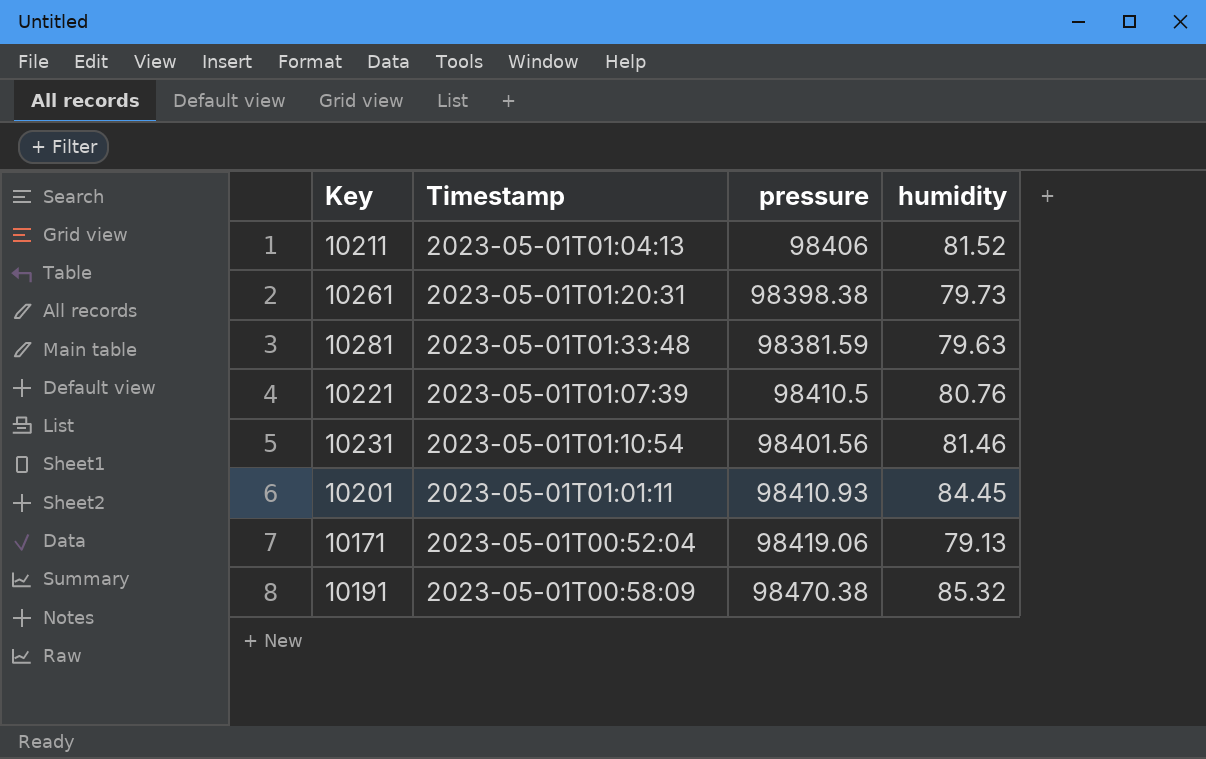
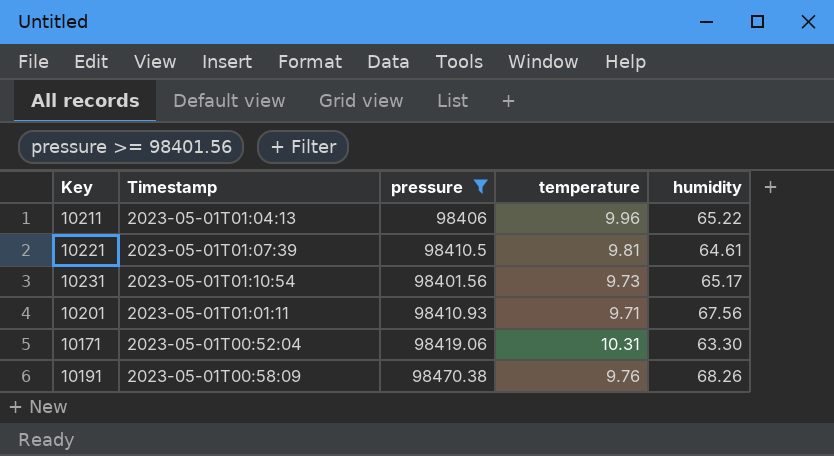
filter: none -> pressure >= 98401.56
column temperature | position: none -> 4
10211 | humidity: 81.52 -> 65.22
10221 | humidity: 80.76 -> 64.61
10231 | humidity: 81.46 -> 65.17
10201 | humidity: 84.45 -> 67.56
10171 | humidity: 79.13 -> 63.30
10191 | humidity: 85.32 -> 68.26

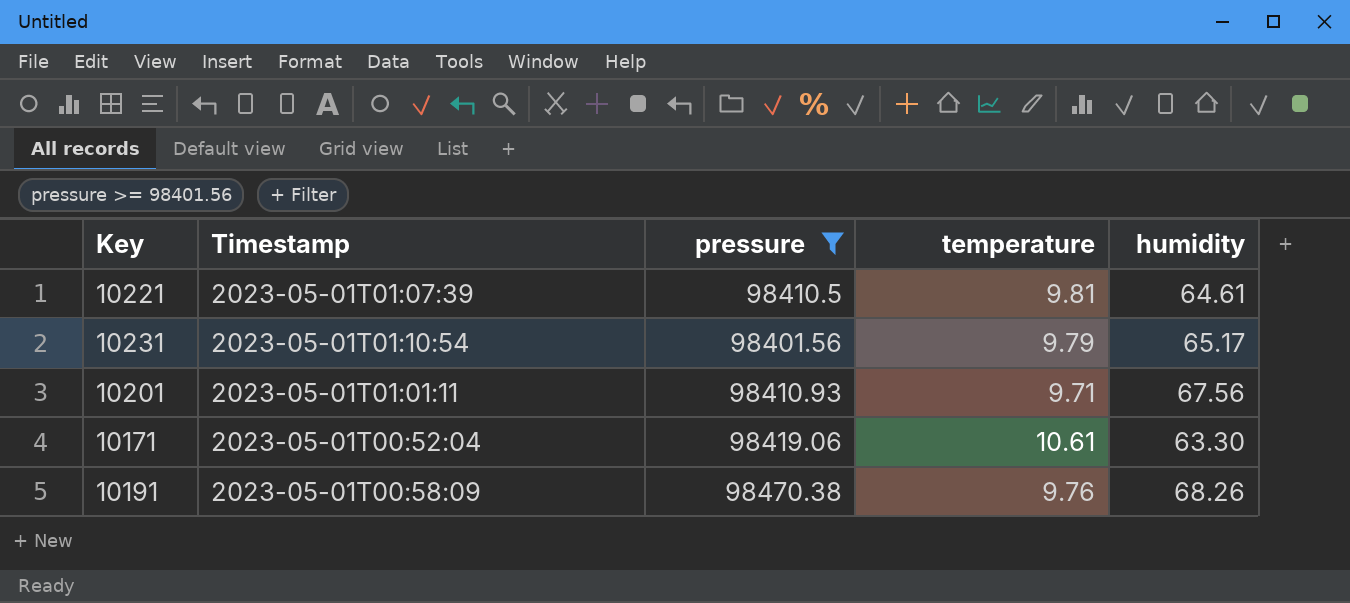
row 10211: 2023-05-01T01:04:13 | 98406 | 9.96 | 65.22 -> none
10231 | temperature: 9.73 -> 9.79
10171 | temperature: 10.31 -> 10.61

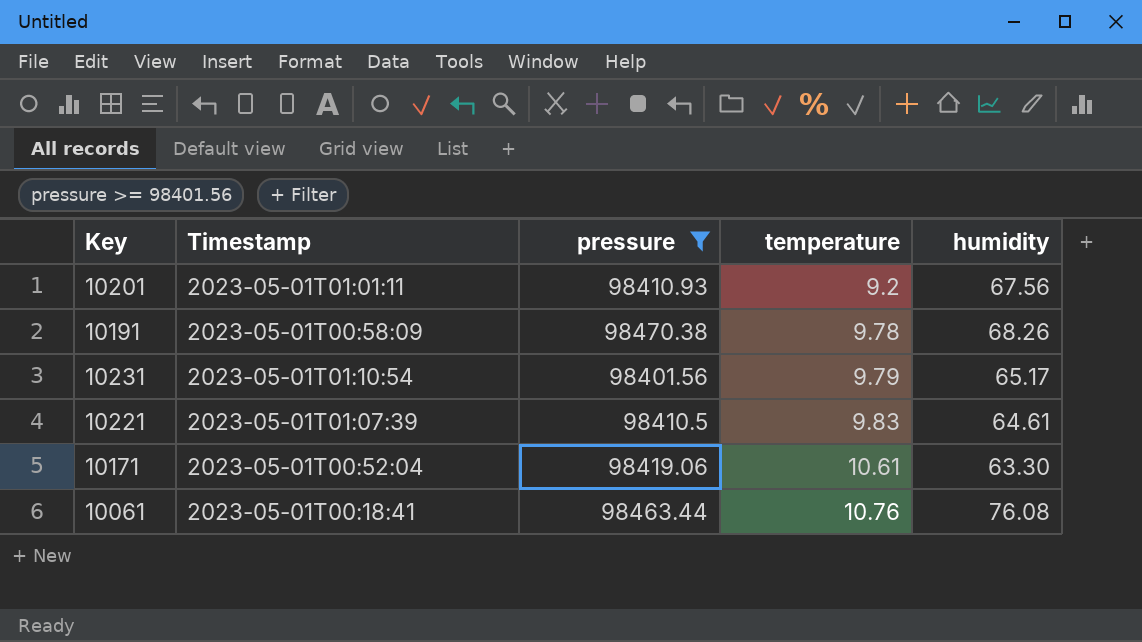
row order: none -> temperature ascending
10201 | temperature: 9.71 -> 9.2
10191 | temperature: 9.76 -> 9.78
10221 | temperature: 9.81 -> 9.83
row 10061: none -> 2023-05-01T00:18:41 | 98463.44 | 10.76 | 76.08

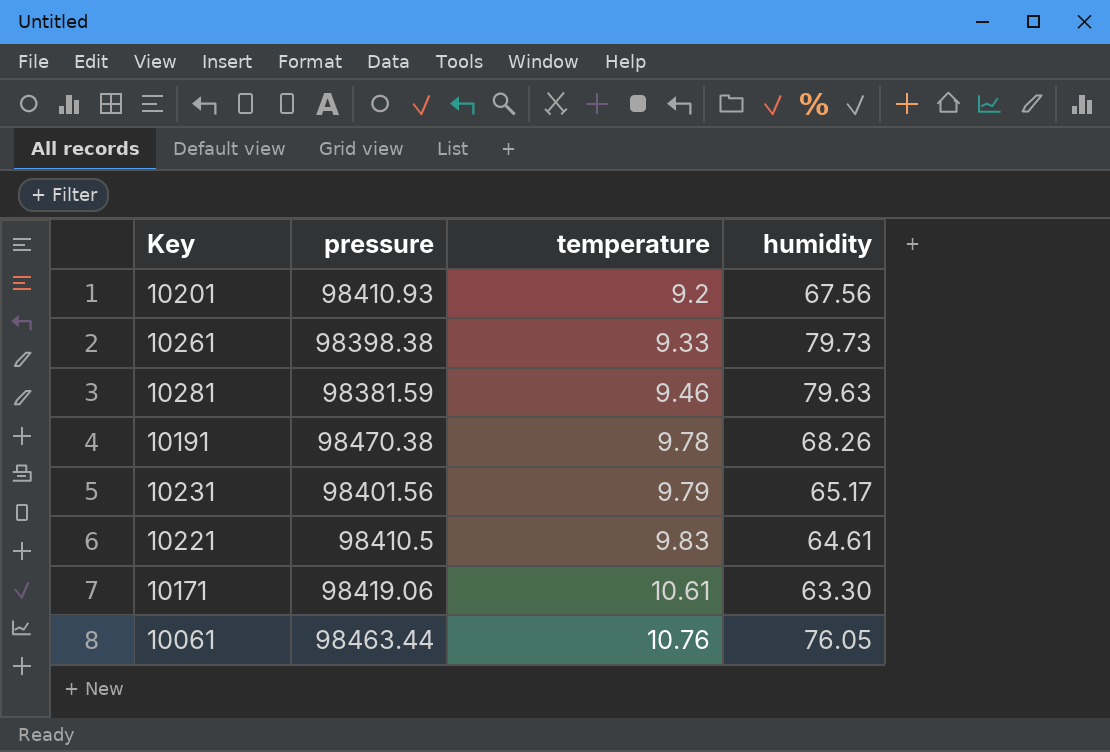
filter: pressure >= 98401.56 -> none
column Timestamp | position: 2 -> none
10061 | humidity: 76.08 -> 76.05

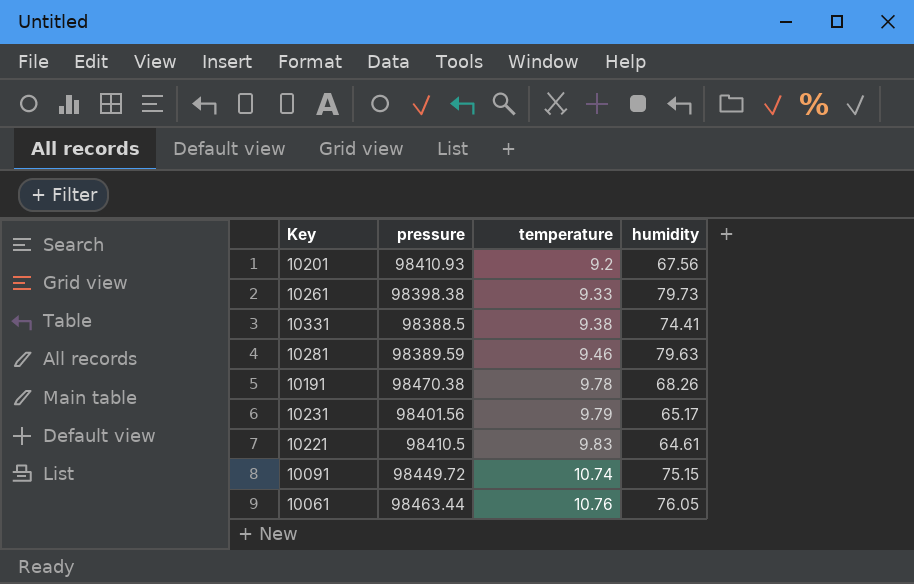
row 10171: 98419.06 | 10.61 | 63.30 -> none
row 10331: none -> 98388.5 | 9.38 | 74.41
10281 | pressure: 98381.59 -> 98389.59
row 10091: none -> 98449.72 | 10.74 | 75.15

